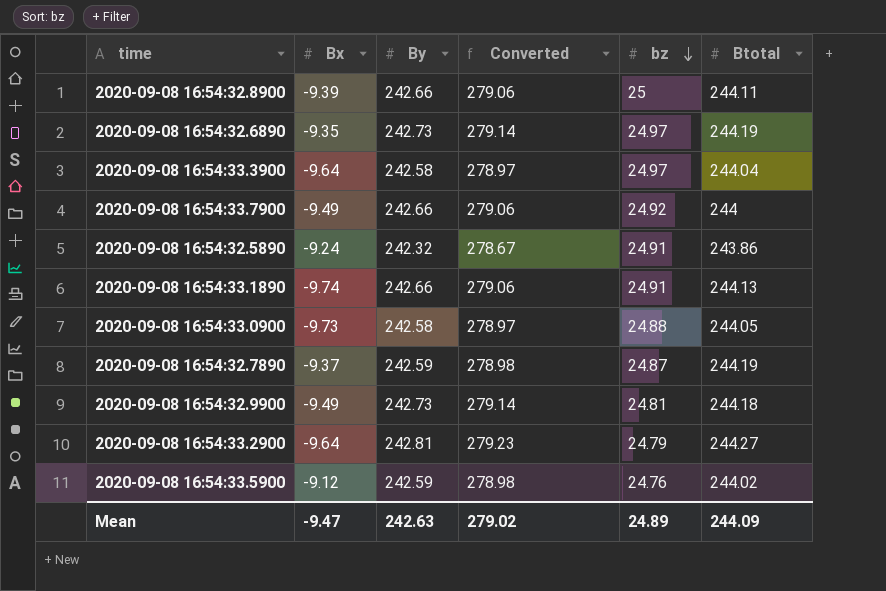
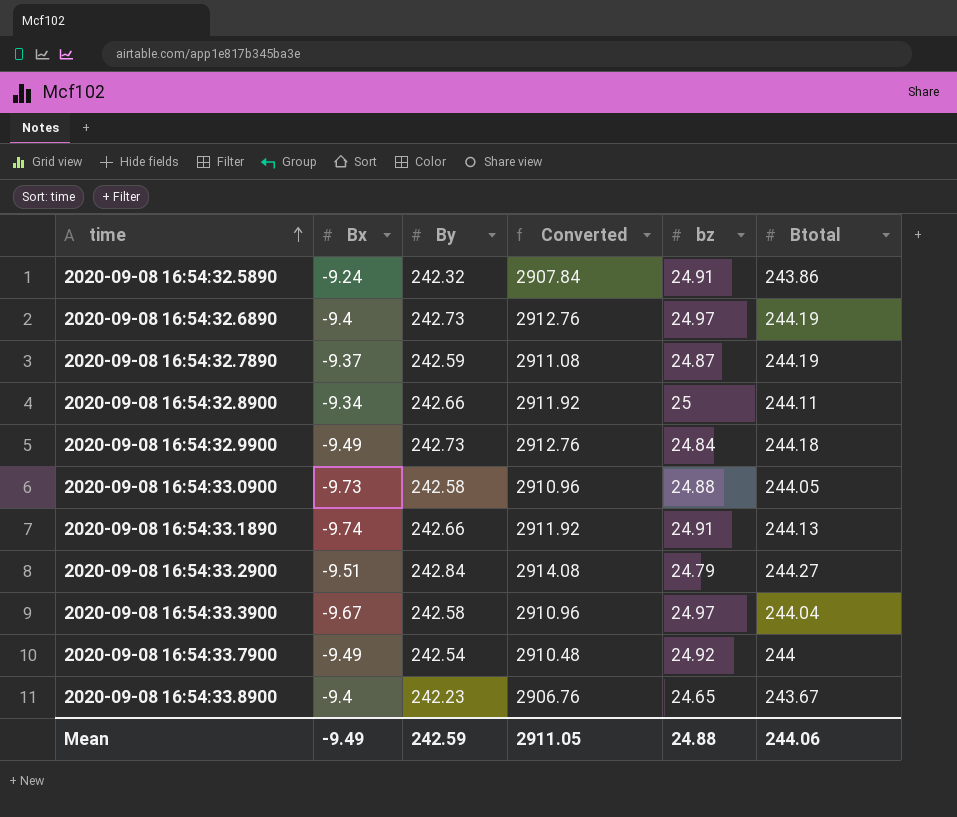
row order: bz descending -> time ascending
column Converted | formula: [By] * 1.15 -> [By] * 12
row 2020-09-08 16:54:33.5900: -9.12 | 242.59 | 278.98 | 24.76 | 244.02 -> none
2020-09-08 16:54:32.6890 | Bx: -9.35 -> -9.4
2020-09-08 16:54:32.8900 | Bx: -9.39 -> -9.34
2020-09-08 16:54:32.9900 | bz: 24.81 -> 24.84
2020-09-08 16:54:33.2900 | Bx: -9.64 -> -9.51
2020-09-08 16:54:33.2900 | By: 242.81 -> 242.84
2020-09-08 16:54:33.3900 | Bx: -9.64 -> -9.67
2020-09-08 16:54:33.7900 | By: 242.66 -> 242.54
row 2020-09-08 16:54:33.8900: none -> -9.4 | 242.23 | 2906.76 | 24.65 | 243.67
Mean | Bx: -9.47 -> -9.49
Mean | By: 242.63 -> 242.59
Mean | Converted: 279.02 -> 2911.05
Mean | bz: 24.89 -> 24.88
Mean | Btotal: 244.09 -> 244.06

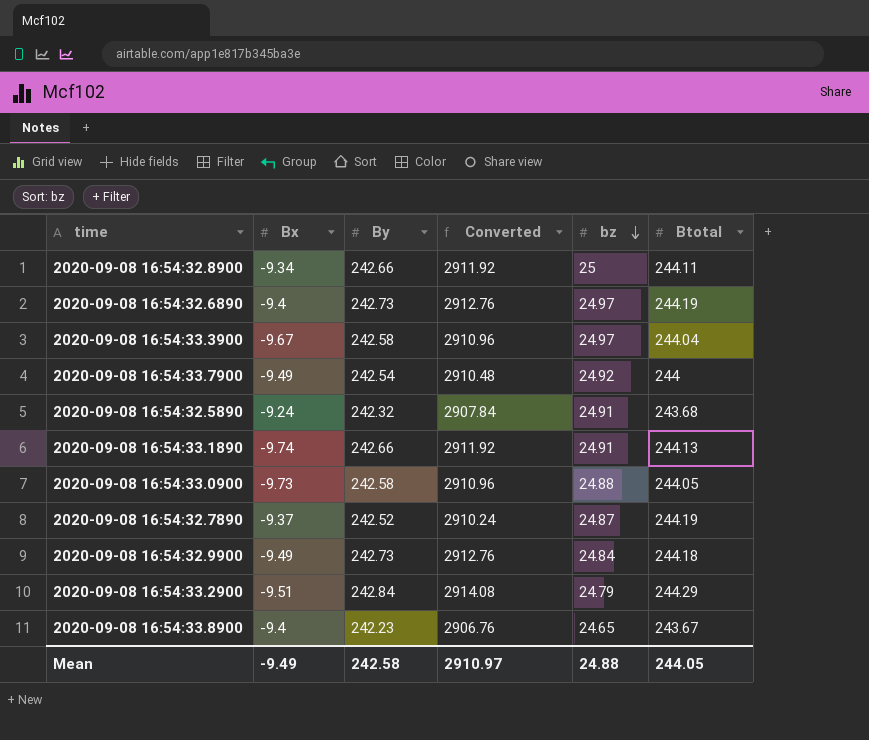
row order: time ascending -> bz descending
2020-09-08 16:54:32.5890 | Btotal: 243.86 -> 243.68
2020-09-08 16:54:32.7890 | By: 242.59 -> 242.52
2020-09-08 16:54:32.7890 | Converted: 2911.08 -> 2910.24
2020-09-08 16:54:33.2900 | Btotal: 244.27 -> 244.29
Mean | By: 242.59 -> 242.58
Mean | Converted: 2911.05 -> 2910.97
Mean | Btotal: 244.06 -> 244.05

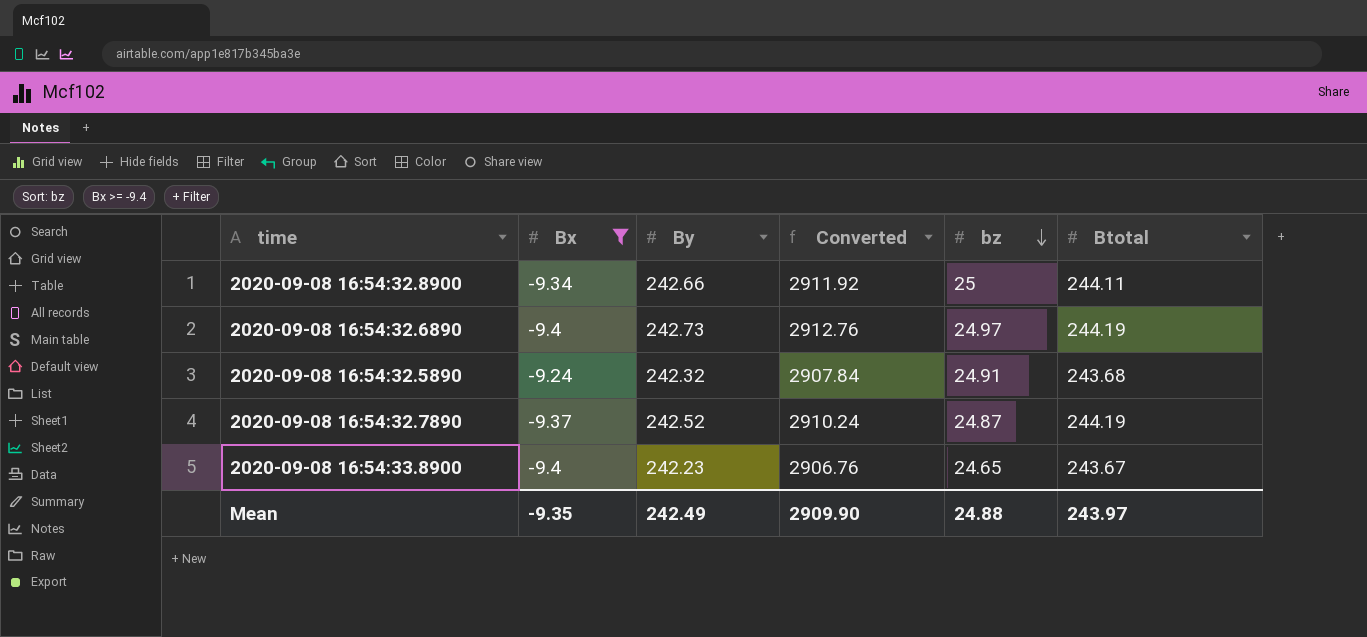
filter: none -> Bx >= -9.4
Mean | Bx: -9.49 -> -9.35
Mean | By: 242.58 -> 242.49
Mean | Converted: 2910.97 -> 2909.90
Mean | Btotal: 244.05 -> 243.97

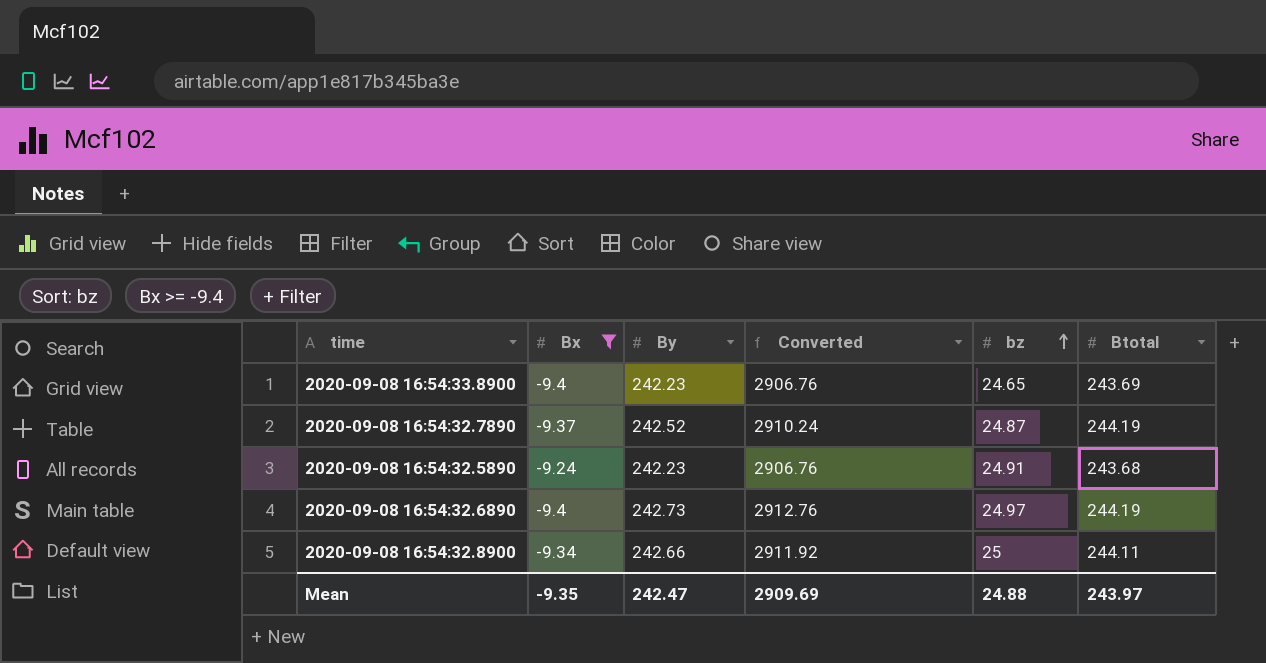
row order: bz descending -> bz ascending
2020-09-08 16:54:33.8900 | Btotal: 243.67 -> 243.69
2020-09-08 16:54:32.5890 | By: 242.32 -> 242.23
2020-09-08 16:54:32.5890 | Converted: 2907.84 -> 2906.76
Mean | By: 242.49 -> 242.47
Mean | Converted: 2909.90 -> 2909.69

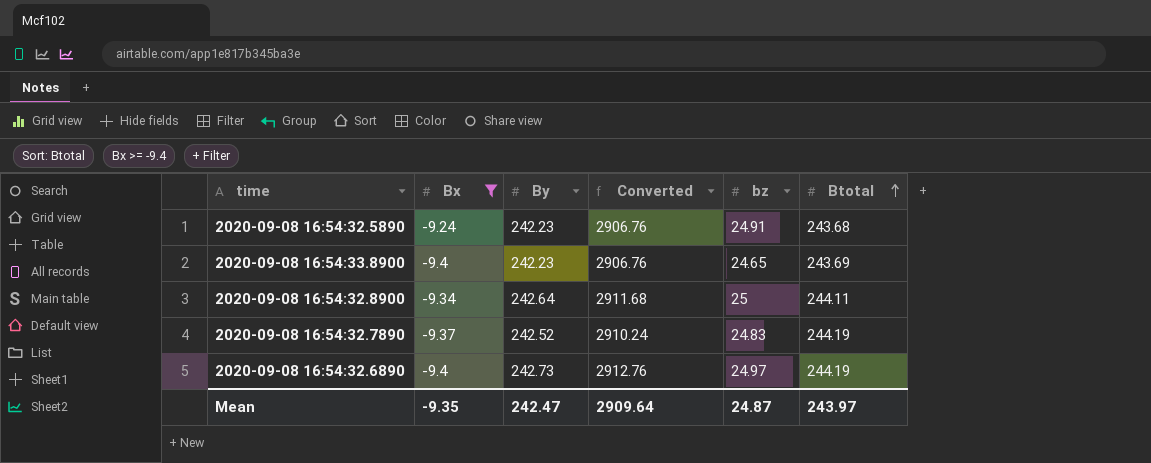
row order: bz ascending -> Btotal ascending
2020-09-08 16:54:32.8900 | By: 242.66 -> 242.64
2020-09-08 16:54:32.8900 | Converted: 2911.92 -> 2911.68
2020-09-08 16:54:32.7890 | bz: 24.87 -> 24.83
Mean | Converted: 2909.69 -> 2909.64
Mean | bz: 24.88 -> 24.87

